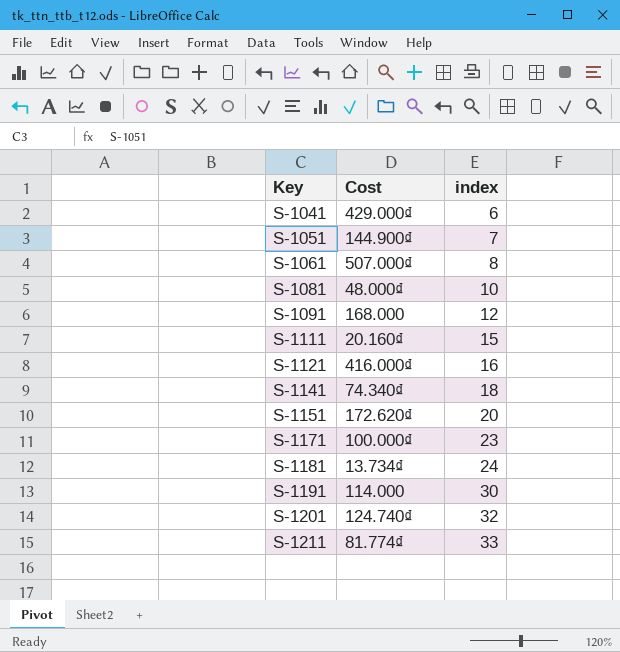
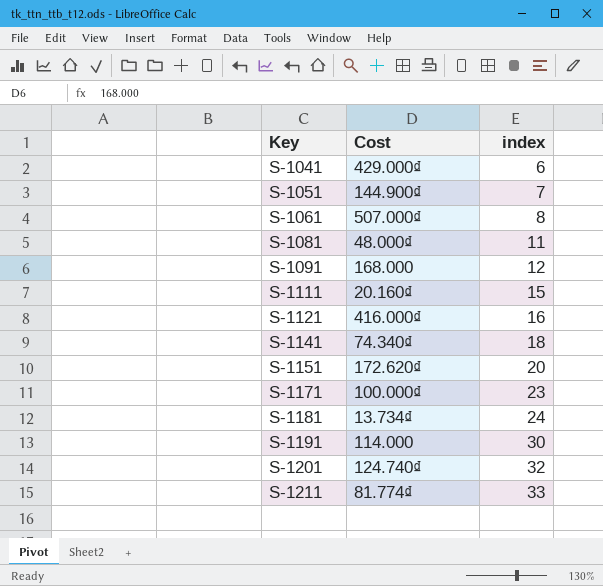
S-1081 | index: 10 -> 11

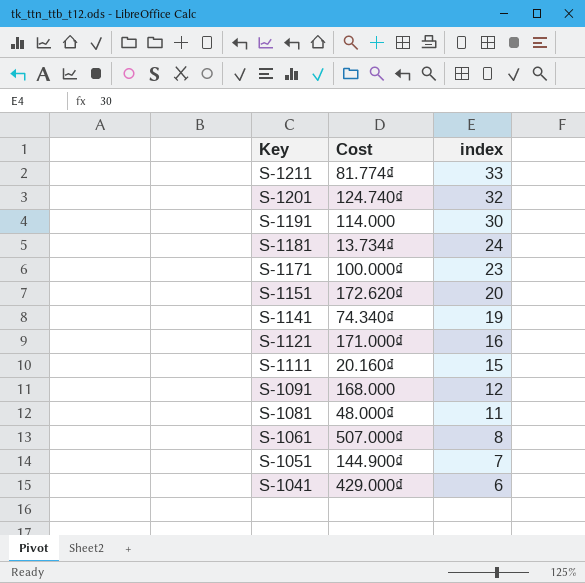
row order: Key ascending -> Key descending
S-1141 | index: 18 -> 19
S-1121 | Cost: 416.000₫ -> 171.000₫

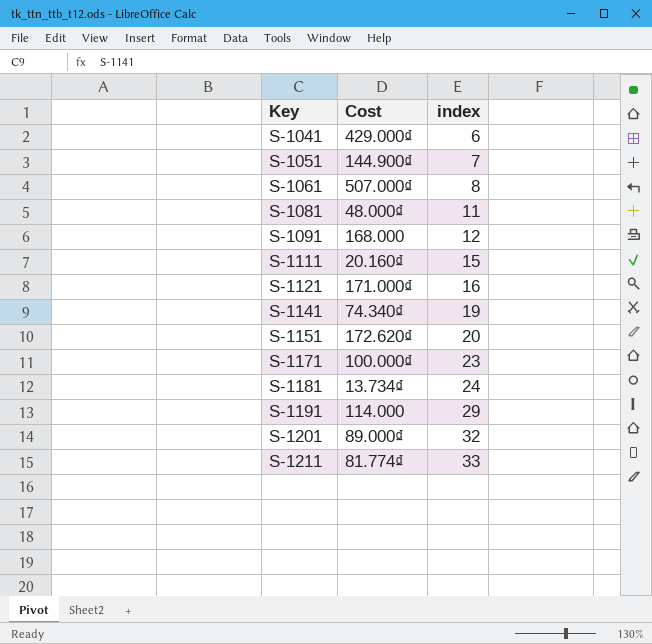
row order: Key descending -> Key ascending
S-1191 | index: 30 -> 29
S-1201 | Cost: 124.740₫ -> 89.000₫

